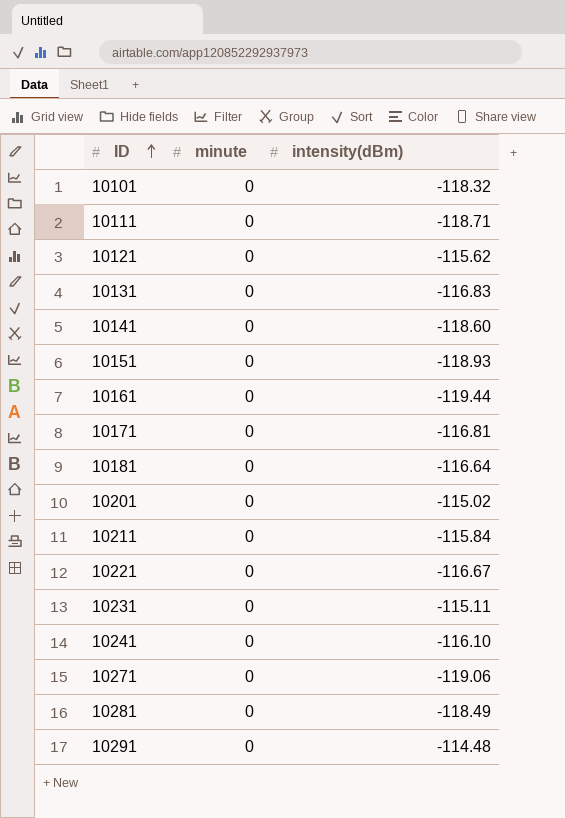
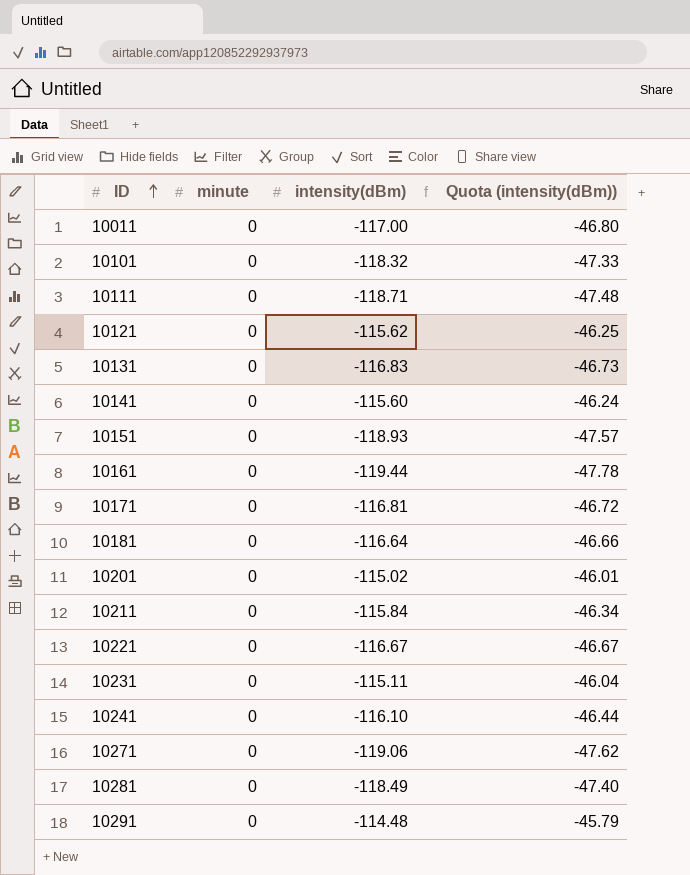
column Quota (intensity(dBm)) | formula: none -> [intensity(dBm)] * 0.4
row 10011: none -> 0 | -117.00 | -46.80
10141 | intensity(dBm): -118.60 -> -115.60

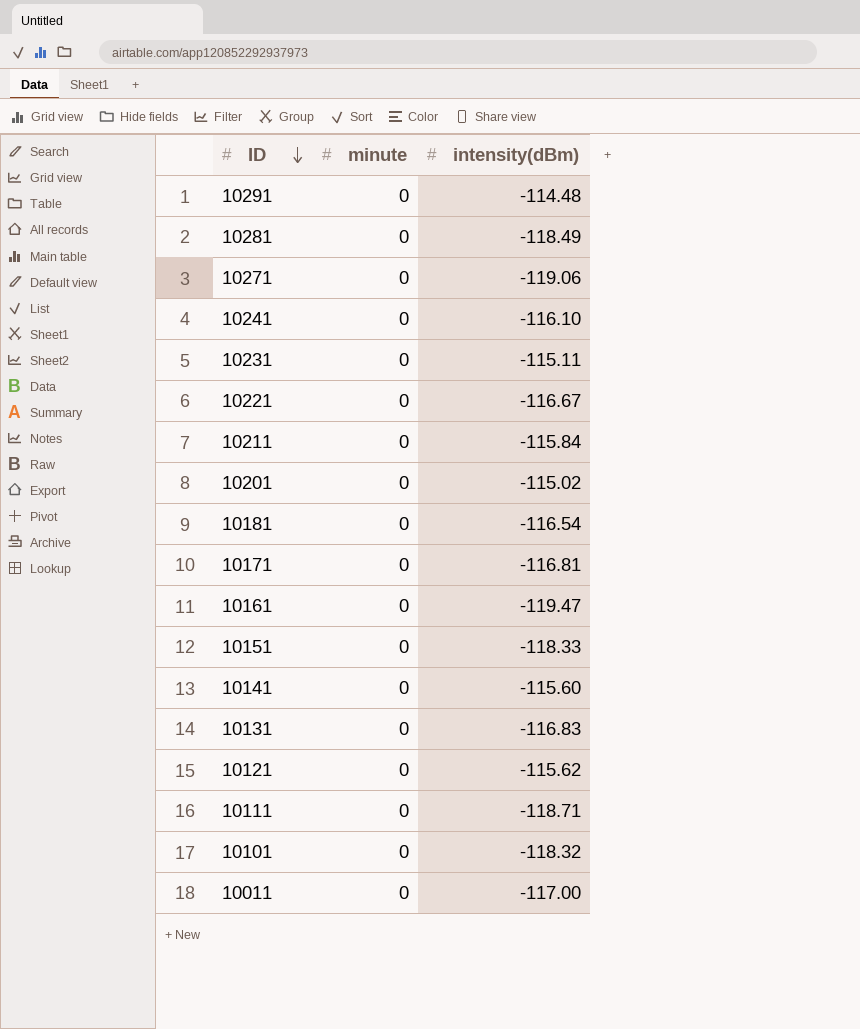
row order: ID ascending -> ID descending
column Quota (intensity(dBm)) | formula: [intensity(dBm)] * 0.4 -> none
10181 | intensity(dBm): -116.64 -> -116.54
10161 | intensity(dBm): -119.44 -> -119.47
10151 | intensity(dBm): -118.93 -> -118.33

